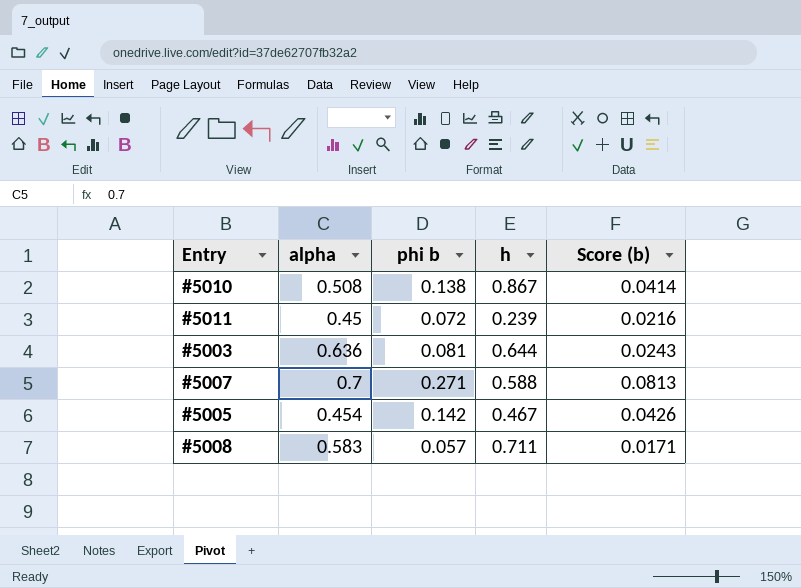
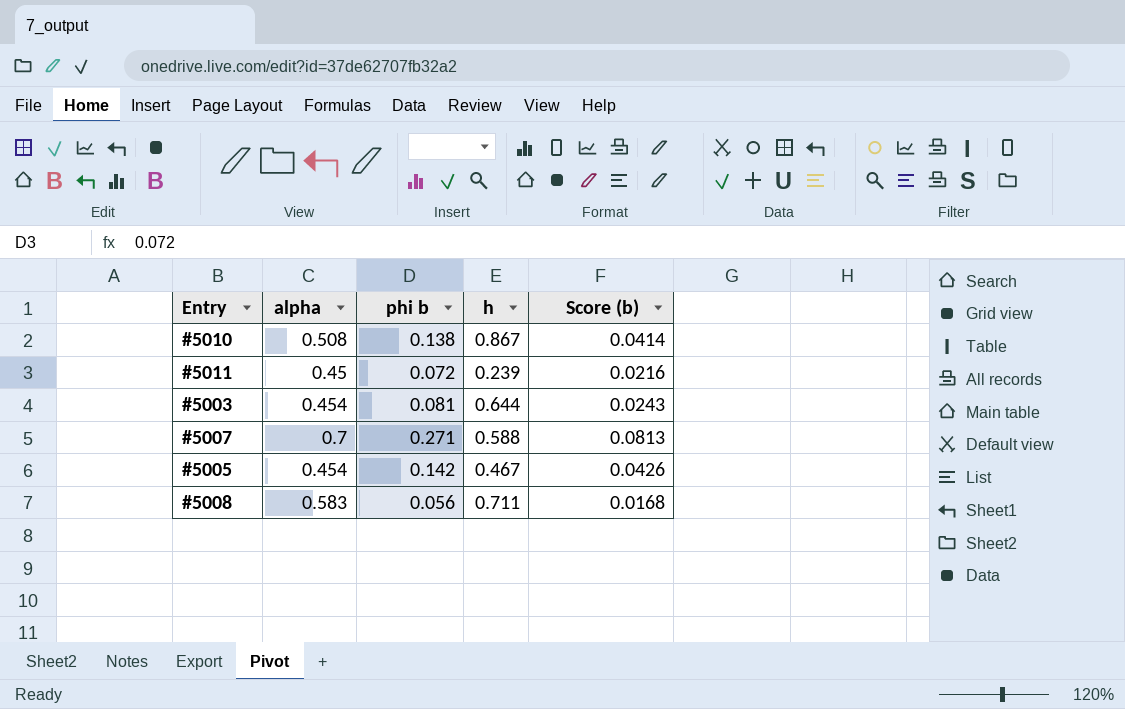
#5003 | alpha: 0.636 -> 0.454
#5008 | phi b: 0.057 -> 0.056
#5008 | Score (b): 0.0171 -> 0.0168

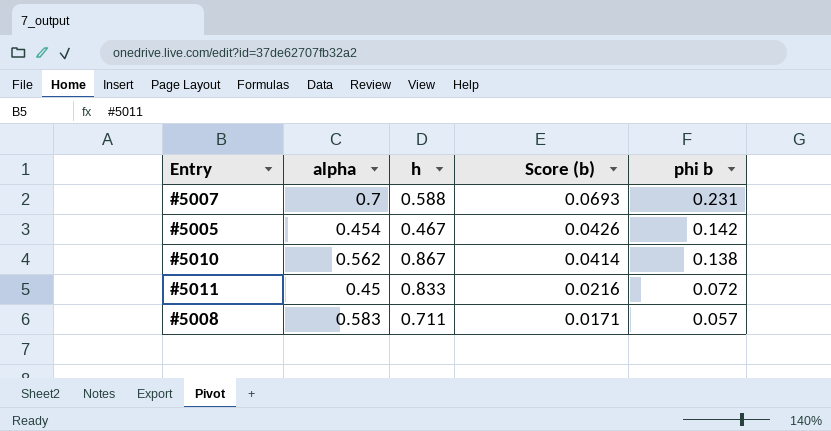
row order: none -> Score (b) descending
column phi b | position: 3 -> 5
row #5003: 0.454 | 0.081 | 0.644 | 0.0243 -> none
#5007 | Score (b): 0.0813 -> 0.0693
#5007 | phi b: 0.271 -> 0.231
#5010 | alpha: 0.508 -> 0.562
#5011 | h: 0.239 -> 0.833
#5008 | Score (b): 0.0168 -> 0.0171
#5008 | phi b: 0.056 -> 0.057

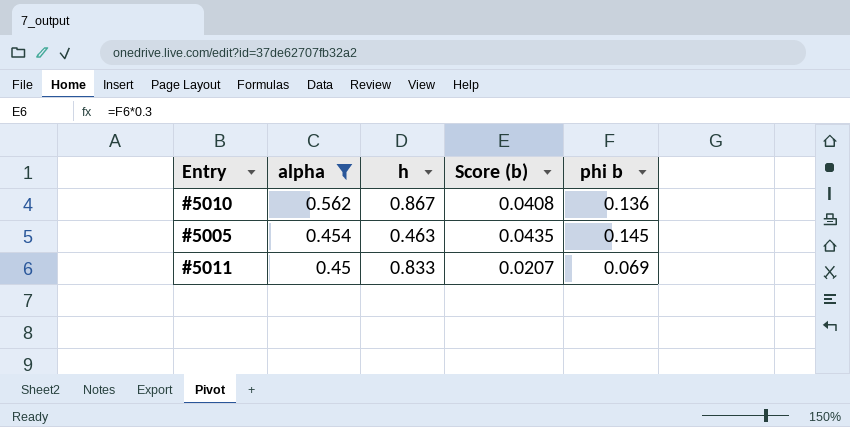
filter: none -> alpha <= 0.562
row order: Score (b) descending -> alpha descending
#5010 | Score (b): 0.0414 -> 0.0408
#5010 | phi b: 0.138 -> 0.136
#5005 | h: 0.467 -> 0.463
#5005 | Score (b): 0.0426 -> 0.0435
#5005 | phi b: 0.142 -> 0.145
#5011 | Score (b): 0.0216 -> 0.0207
#5011 | phi b: 0.072 -> 0.069

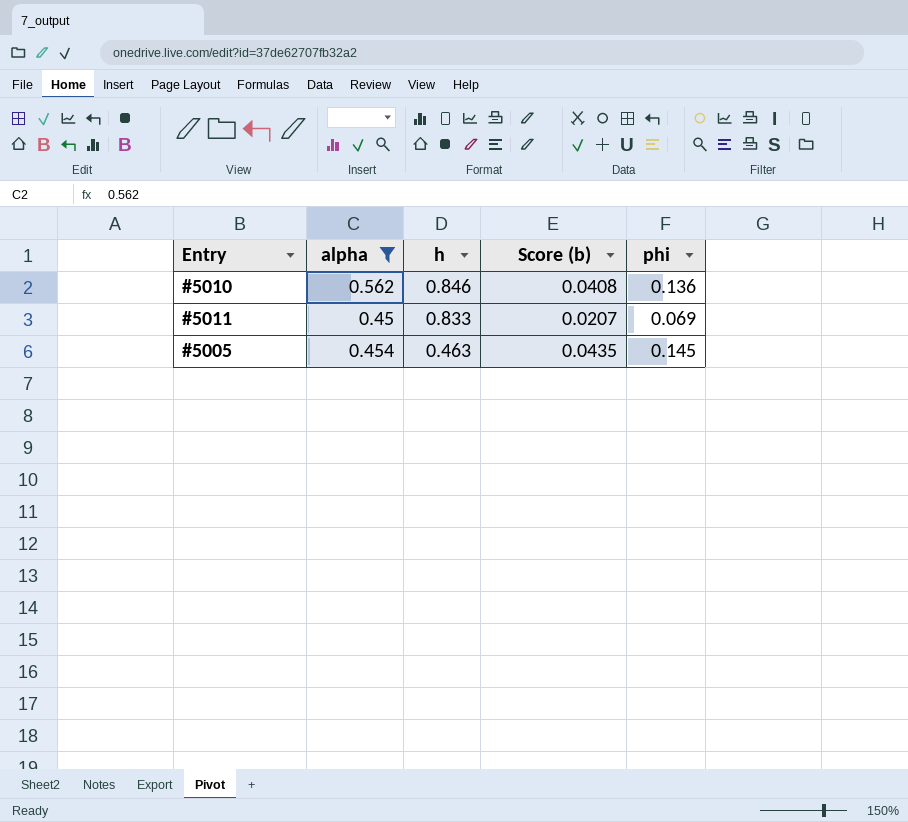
row order: alpha descending -> h descending
column name: phi b -> phi
#5010 | h: 0.867 -> 0.846

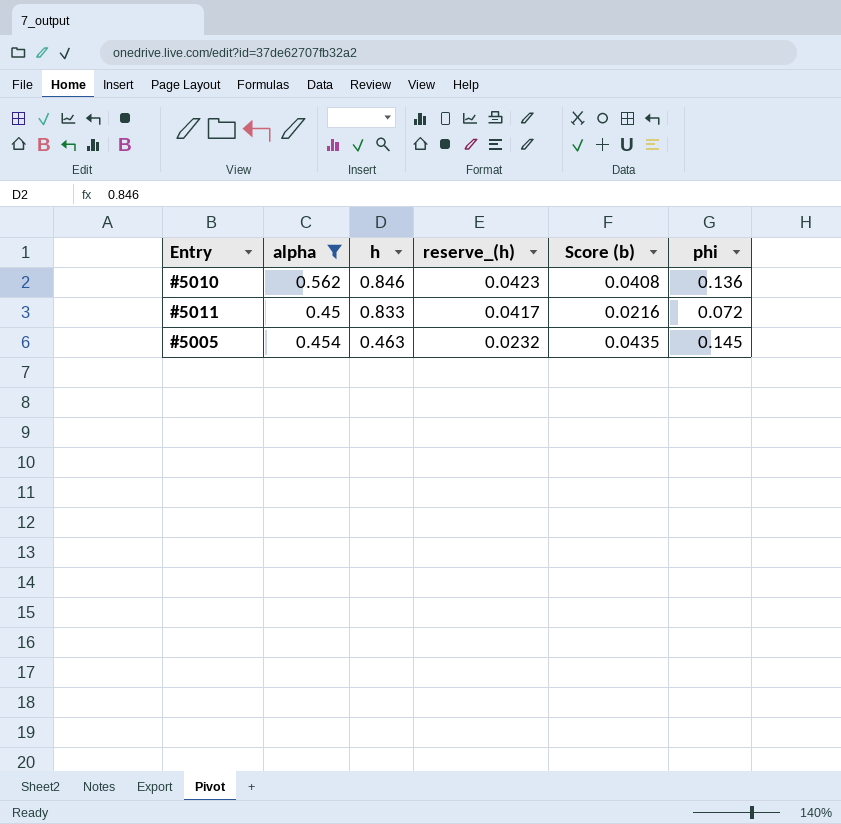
column reserve_(h) | formula: none -> [h] * 0.05
#5011 | Score (b): 0.0207 -> 0.0216
#5011 | phi: 0.069 -> 0.072

